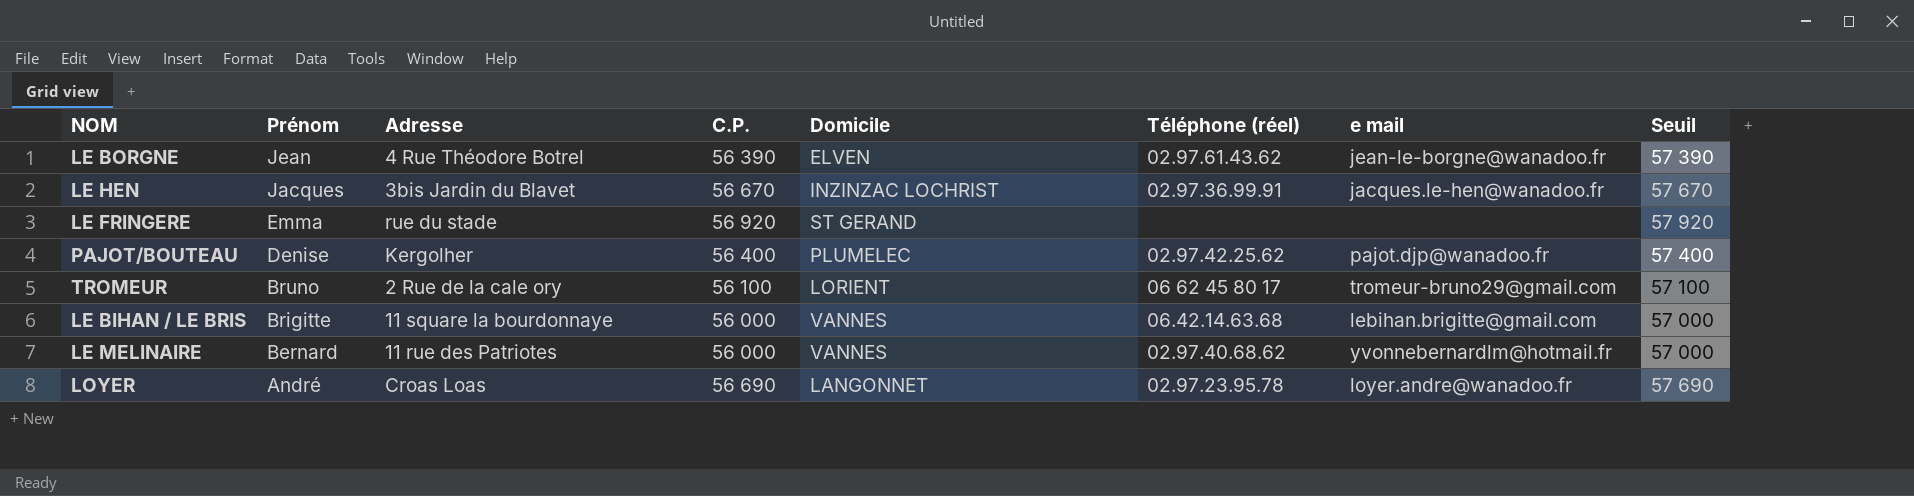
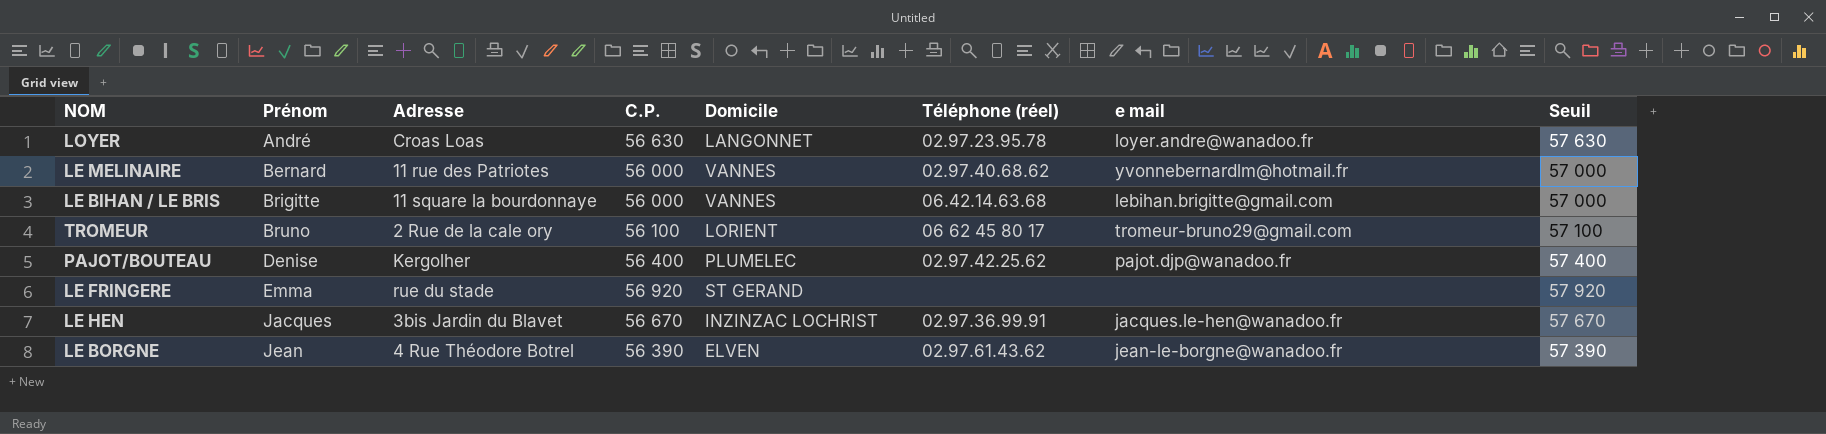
row order: Prénom descending -> Prénom ascending
LOYER | C.P.: 56 690 -> 56 630
LOYER | Seuil: 57 690 -> 57 630

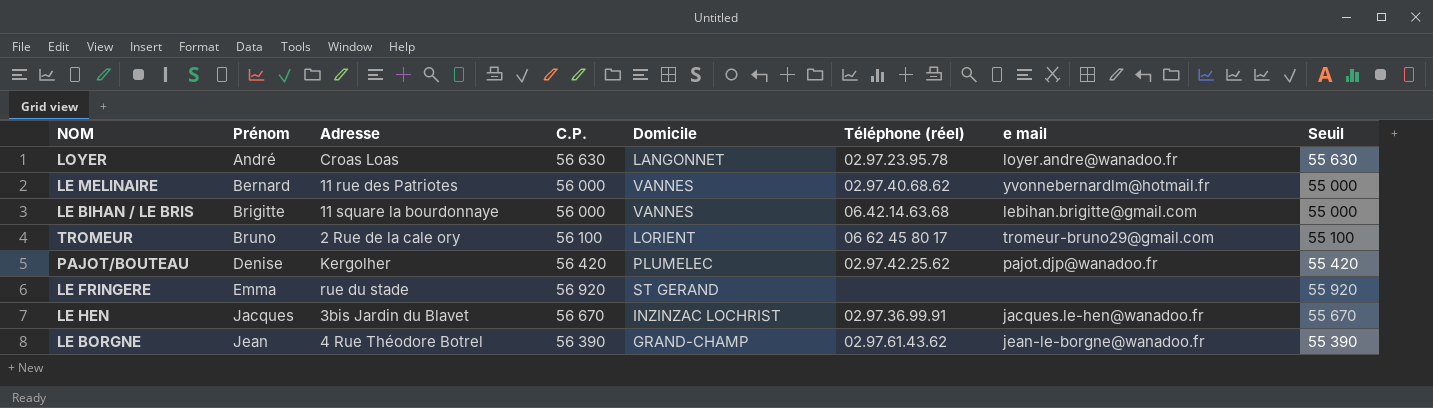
column Seuil | formula: [C.P.] + 1000 -> [C.P.] - 1000
PAJOT/BOUTEAU | C.P.: 56 400 -> 56 420
LE BORGNE | Domicile: ELVEN -> GRAND-CHAMP

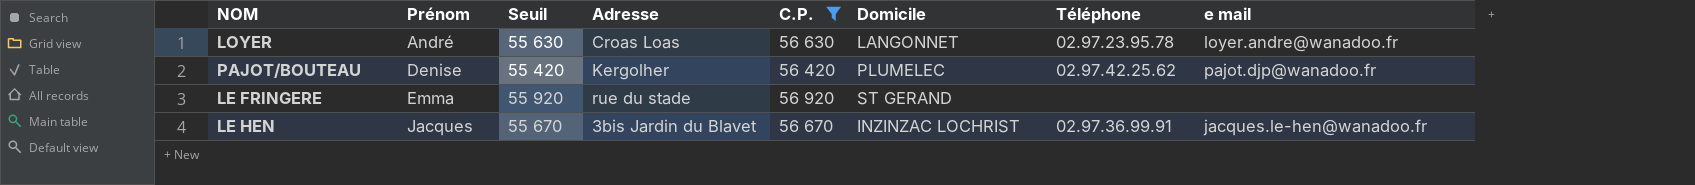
filter: none -> C.P. >= 56 420
column Seuil | position: 8 -> 3
column name: Téléphone (réel) -> Téléphone

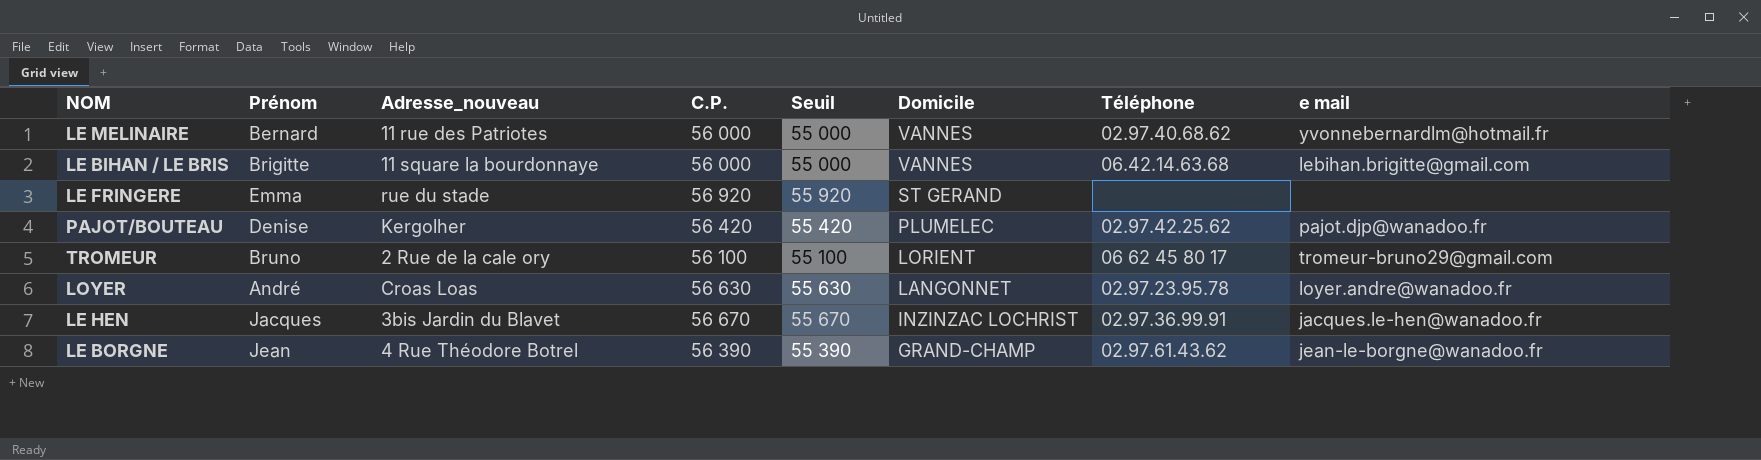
filter: C.P. >= 56 420 -> none
row order: Prénom ascending -> Domicile descending
column name: Adresse -> Adresse_nouveau
column Seuil | position: 3 -> 5

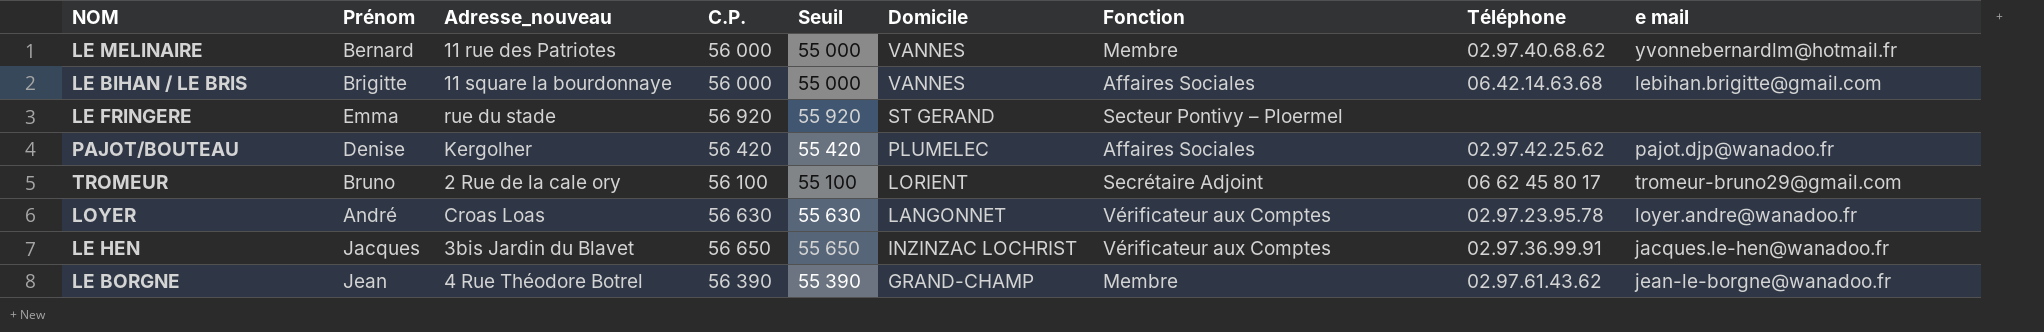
column Fonction | position: none -> 7
LE HEN | C.P.: 56 670 -> 56 650
LE HEN | Seuil: 55 670 -> 55 650

